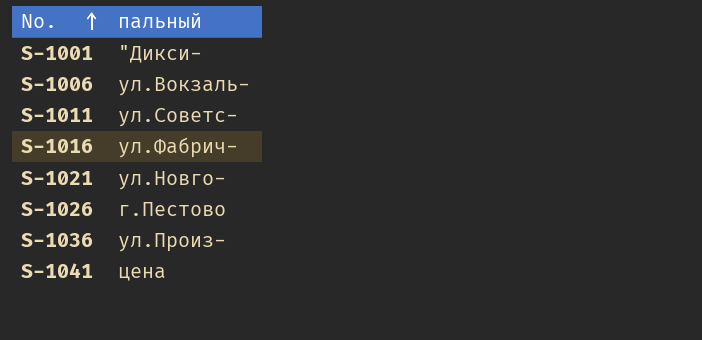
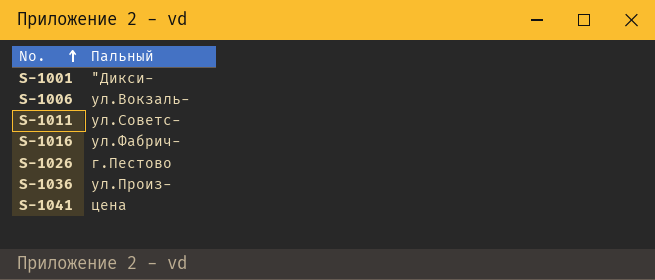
column name: пальный -> Пальный
row S-1021: ул.Новго- -> none

